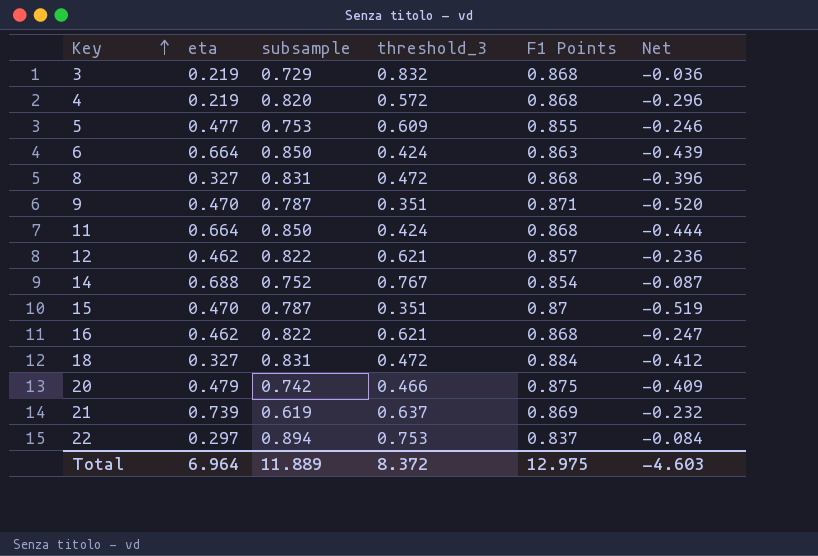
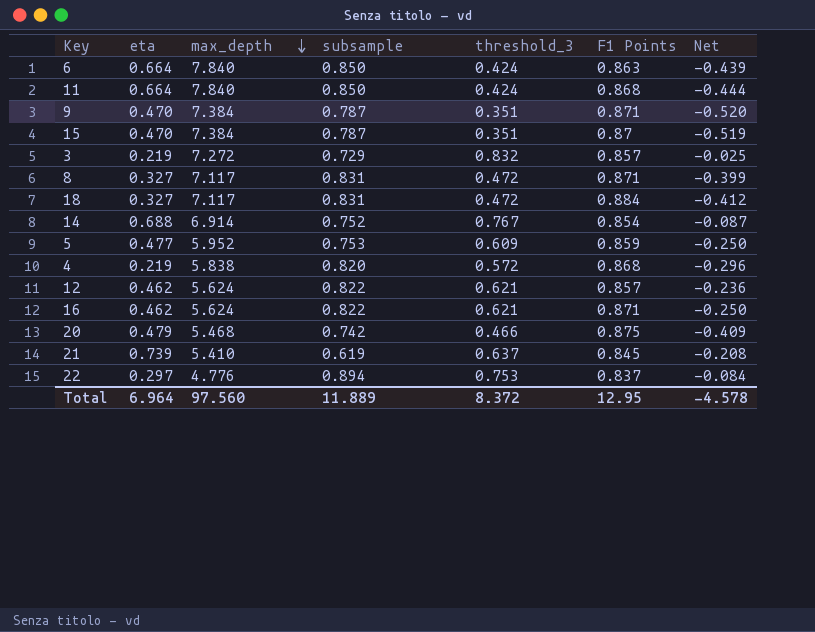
row order: Key ascending -> max_depth descending
column max_depth | position: none -> 3
3 | F1 Points: 0.868 -> 0.857
3 | Net: -0.036 -> -0.025
8 | F1 Points: 0.868 -> 0.871
8 | Net: -0.396 -> -0.399
5 | F1 Points: 0.855 -> 0.859
5 | Net: -0.246 -> -0.250
16 | F1 Points: 0.868 -> 0.871
16 | Net: -0.247 -> -0.250
21 | F1 Points: 0.869 -> 0.845
21 | Net: -0.232 -> -0.208
Total | F1 Points: 12.975 -> 12.95
Total | Net: -4.603 -> -4.578

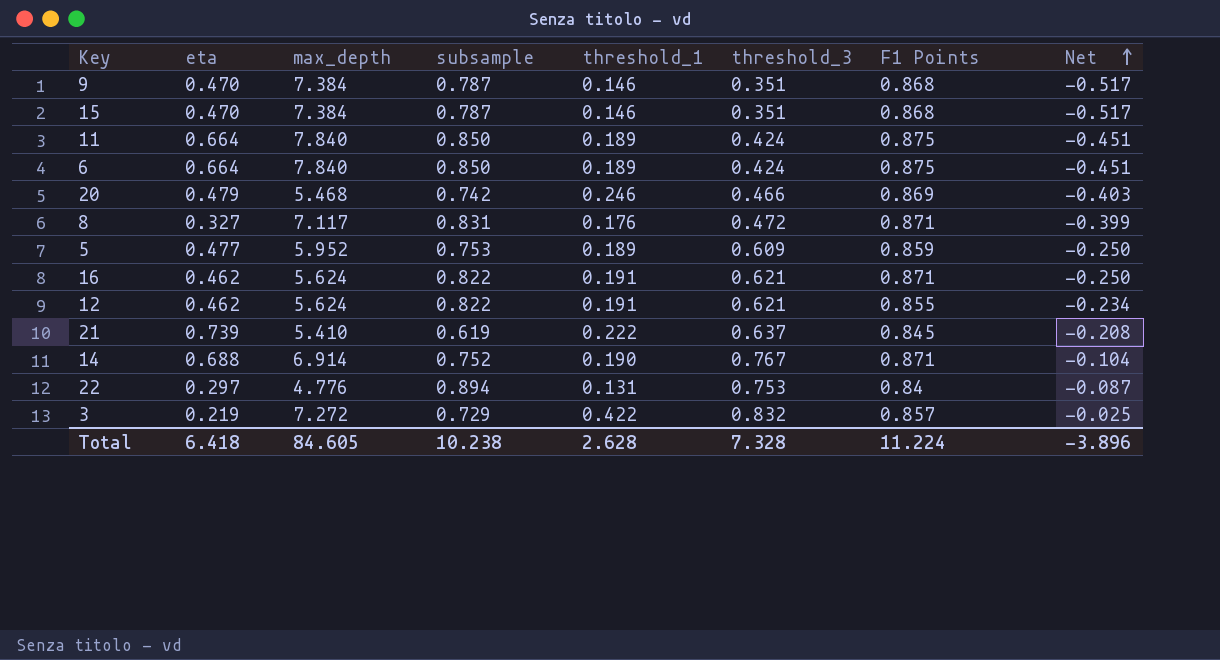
row order: max_depth descending -> Net ascending
column threshold_1 | position: none -> 5
row 18: 0.327 | 7.117 | 0.831 | 0.472 | 0.884 | -0.412 -> none
row 4: 0.219 | 5.838 | 0.820 | 0.572 | 0.868 | -0.296 -> none
9 | F1 Points: 0.871 -> 0.868
9 | Net: -0.520 -> -0.517
15 | F1 Points: 0.87 -> 0.868
15 | Net: -0.519 -> -0.517
11 | F1 Points: 0.868 -> 0.875
11 | Net: -0.444 -> -0.451
6 | F1 Points: 0.863 -> 0.875
6 | Net: -0.439 -> -0.451
20 | F1 Points: 0.875 -> 0.869
20 | Net: -0.409 -> -0.403
12 | F1 Points: 0.857 -> 0.855
12 | Net: -0.236 -> -0.234
14 | F1 Points: 0.854 -> 0.871
14 | Net: -0.087 -> -0.104
22 | F1 Points: 0.837 -> 0.84
22 | Net: -0.084 -> -0.087
Total | eta: 6.964 -> 6.418
Total | max_depth: 97.560 -> 84.605
Total | subsample: 11.889 -> 10.238
Total | threshold_3: 8.372 -> 7.328
Total | F1 Points: 12.95 -> 11.224
Total | Net: -4.578 -> -3.896

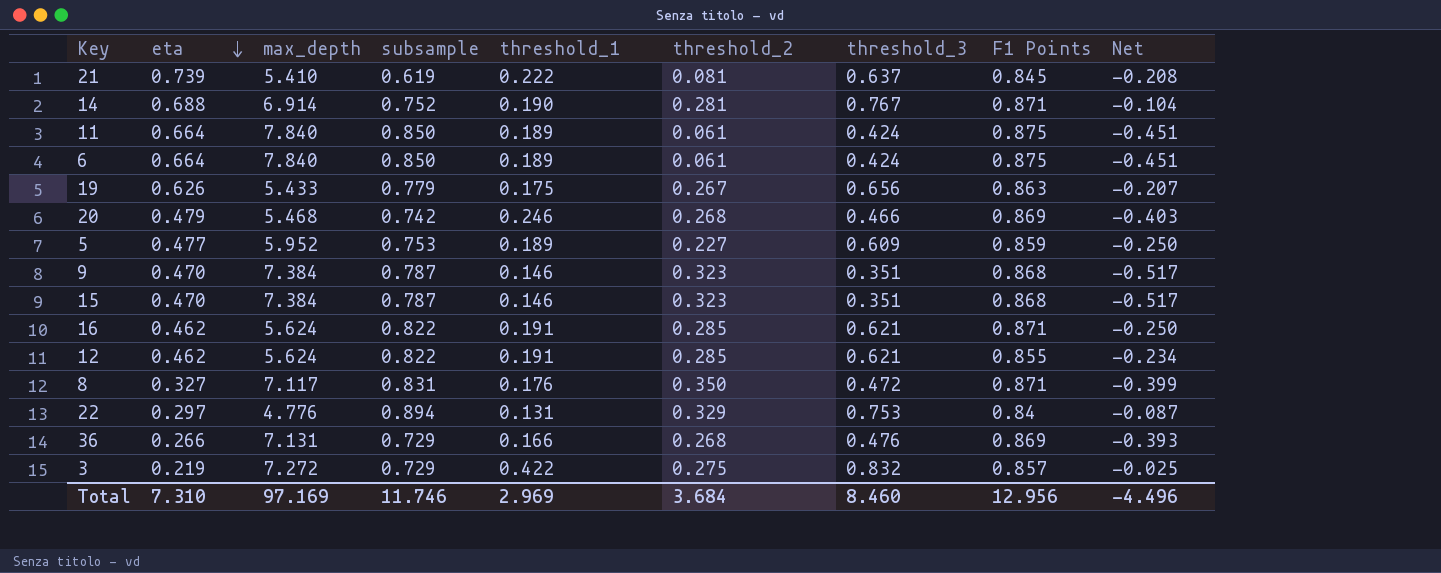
row order: Net ascending -> eta descending
column threshold_2 | position: none -> 6
row 19: none -> 0.626 | 5.433 | 0.779 | 0.175 | 0.267 | 0.656 | 0.863 | -0.207
row 36: none -> 0.266 | 7.131 | 0.729 | 0.166 | 0.268 | 0.476 | 0.869 | -0.393
Total | eta: 6.418 -> 7.310
Total | max_depth: 84.605 -> 97.169
Total | subsample: 10.238 -> 11.746
Total | threshold_1: 2.628 -> 2.969
Total | threshold_3: 7.328 -> 8.460
Total | F1 Points: 11.224 -> 12.956
Total | Net: -3.896 -> -4.496

